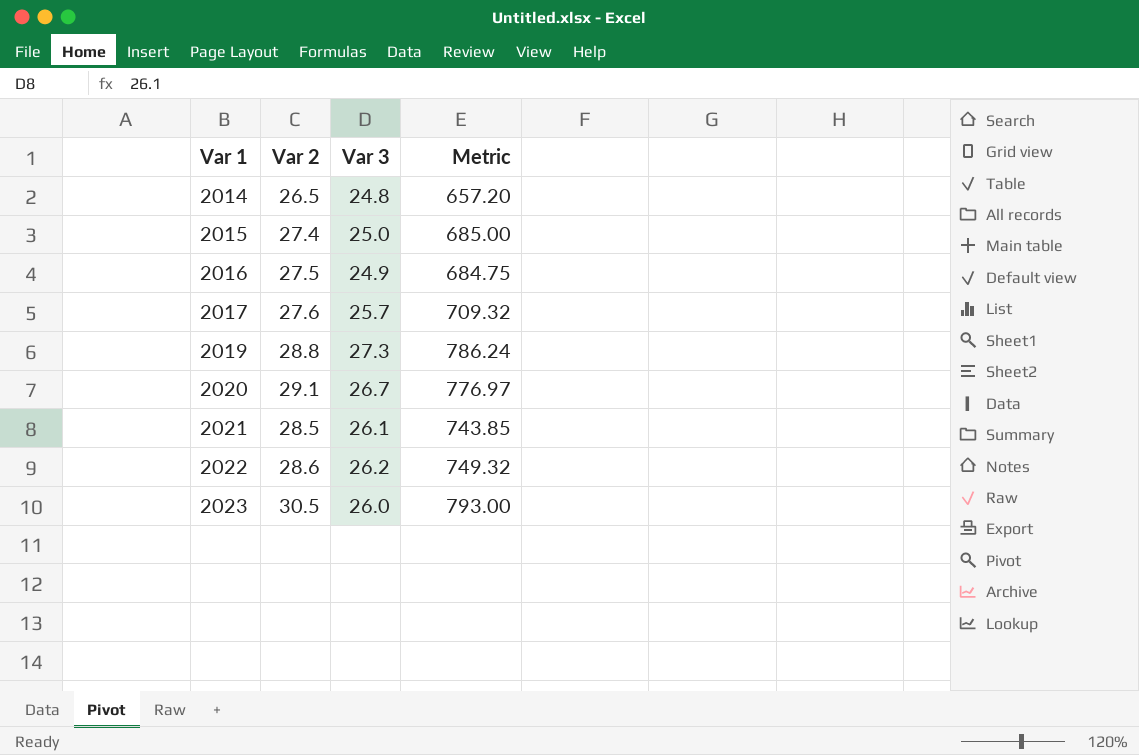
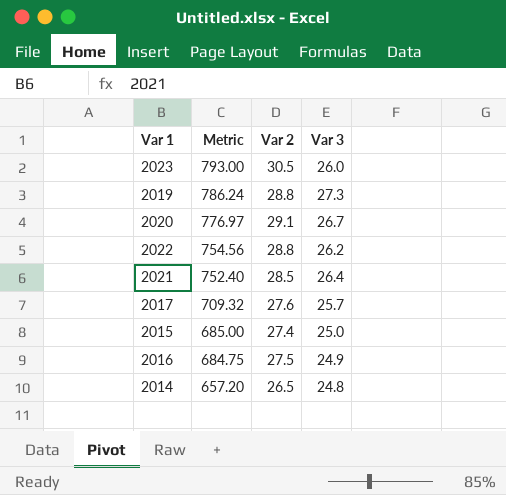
row order: Var 1 ascending -> Metric descending
column Metric | position: 4 -> 2
2022 | Metric: 749.32 -> 754.56
2022 | Var 2: 28.6 -> 28.8
2021 | Metric: 743.85 -> 752.40
2021 | Var 3: 26.1 -> 26.4

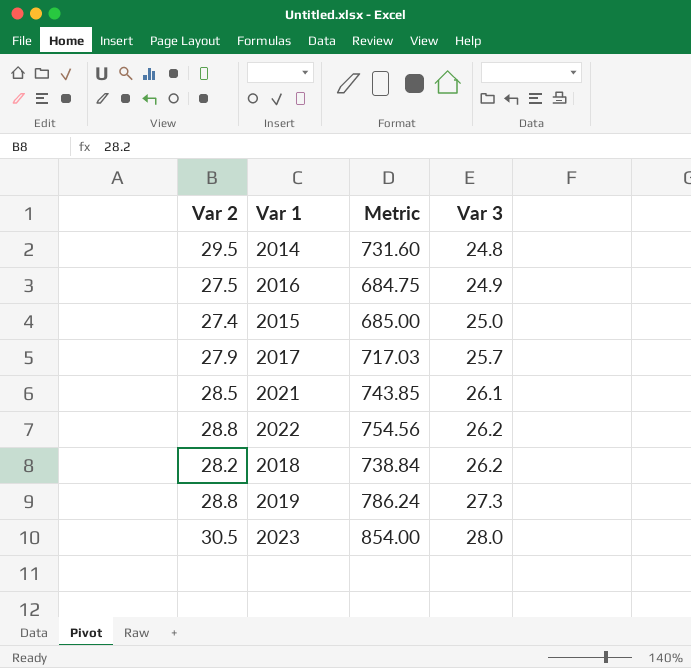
row order: Metric descending -> Var 3 ascending
column Var 2 | position: 3 -> 1
row 2020: 776.97 | 29.1 | 26.7 -> none
2014 | Var 2: 26.5 -> 29.5
2014 | Metric: 657.20 -> 731.60
2017 | Var 2: 27.6 -> 27.9
2017 | Metric: 709.32 -> 717.03
2021 | Metric: 752.40 -> 743.85
2021 | Var 3: 26.4 -> 26.1
row 2018: none -> 28.2 | 738.84 | 26.2
2023 | Metric: 793.00 -> 854.00
2023 | Var 3: 26.0 -> 28.0

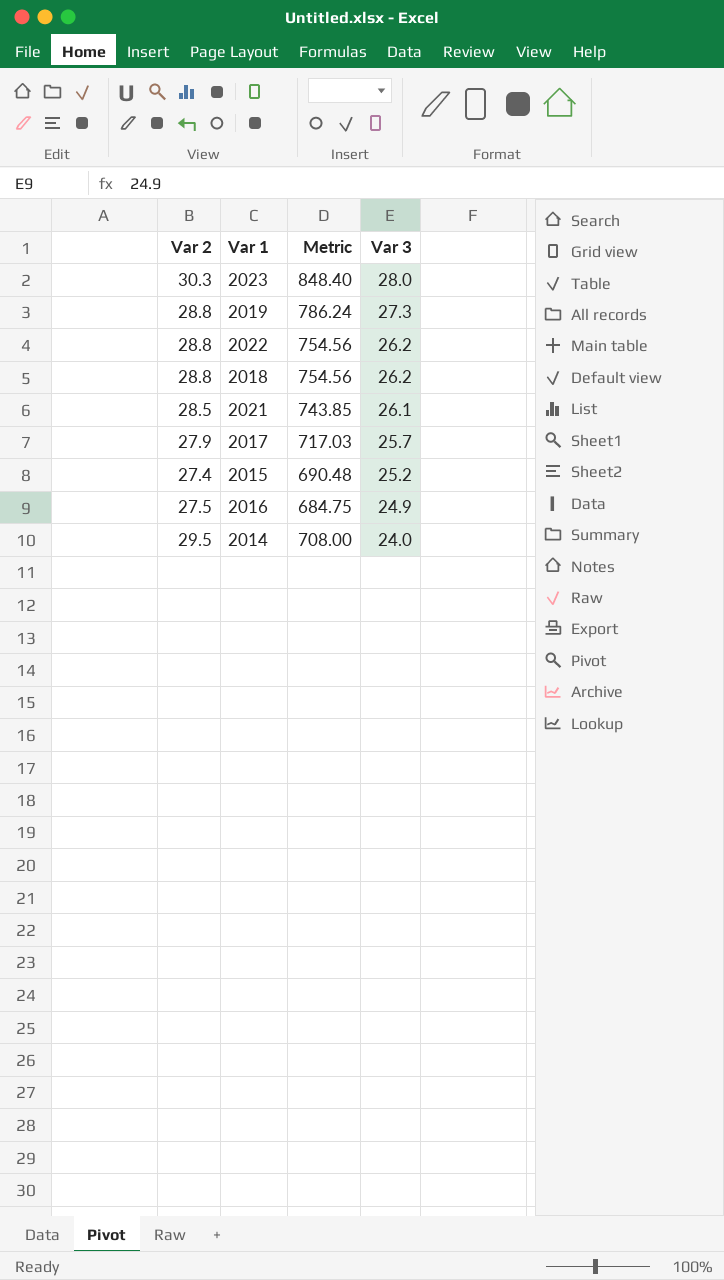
row order: Var 3 ascending -> Var 3 descending
2023 | Var 2: 30.5 -> 30.3
2023 | Metric: 854.00 -> 848.40
2018 | Var 2: 28.2 -> 28.8
2018 | Metric: 738.84 -> 754.56
2015 | Metric: 685.00 -> 690.48
2015 | Var 3: 25.0 -> 25.2
2014 | Metric: 731.60 -> 708.00
2014 | Var 3: 24.8 -> 24.0

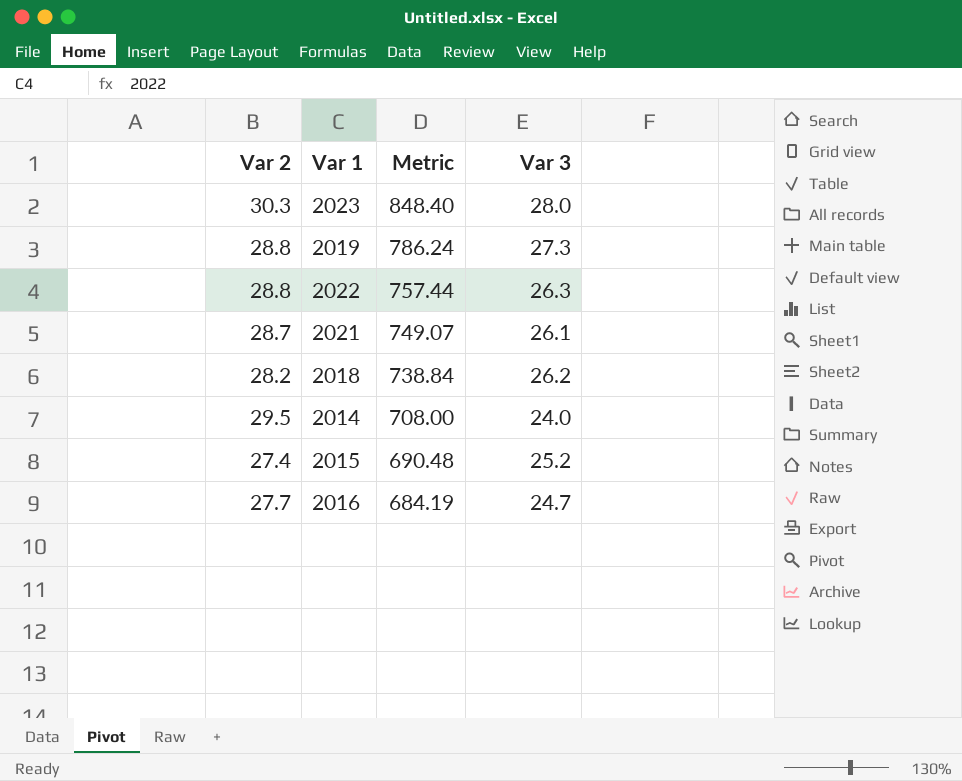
row order: Var 3 descending -> Metric descending
row 2017: 27.9 | 717.03 | 25.7 -> none
2022 | Metric: 754.56 -> 757.44
2022 | Var 3: 26.2 -> 26.3
2021 | Var 2: 28.5 -> 28.7
2021 | Metric: 743.85 -> 749.07
2018 | Var 2: 28.8 -> 28.2
2018 | Metric: 754.56 -> 738.84
2016 | Var 2: 27.5 -> 27.7
2016 | Metric: 684.75 -> 684.19
2016 | Var 3: 24.9 -> 24.7

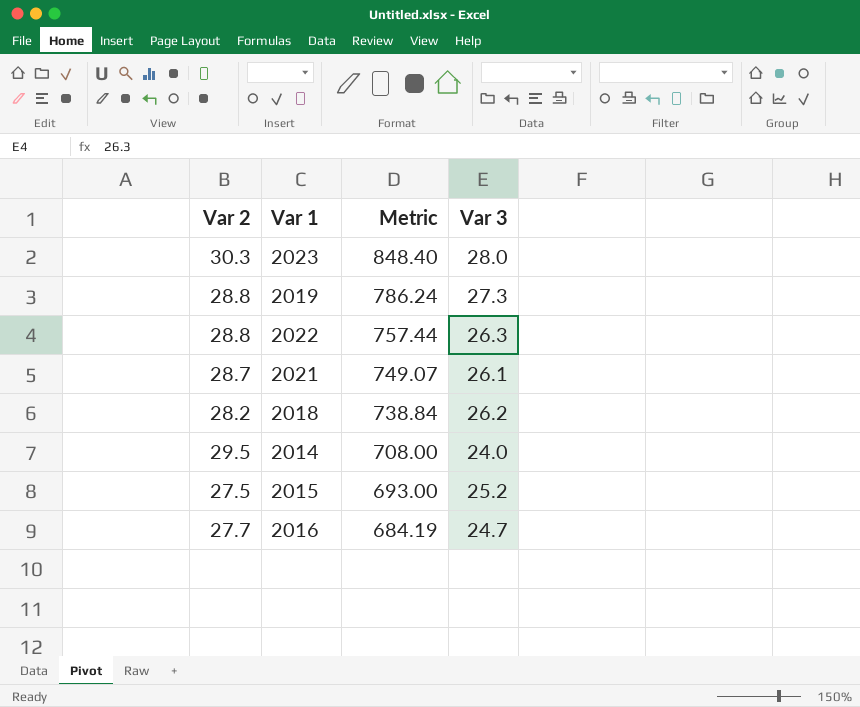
2015 | Var 2: 27.4 -> 27.5
2015 | Metric: 690.48 -> 693.00

